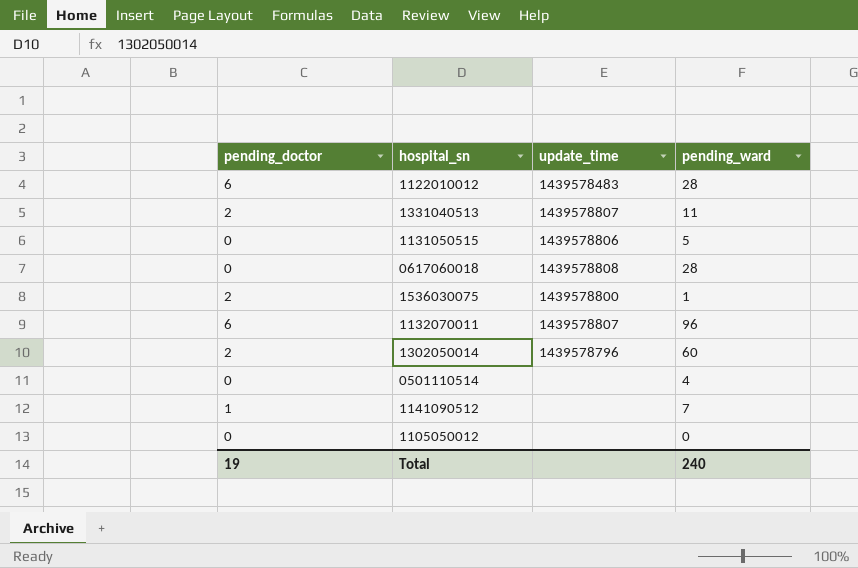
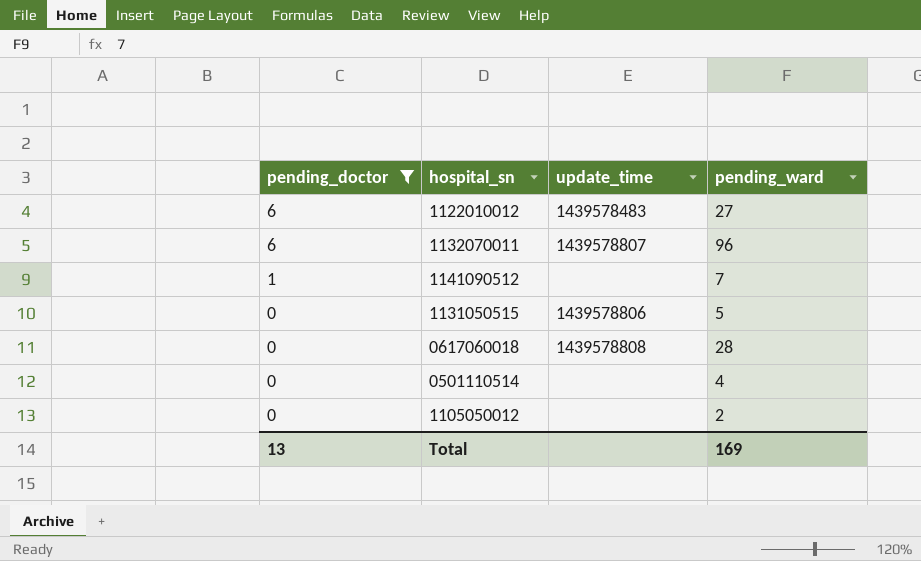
filter: none -> pending_doctor != 2
row order: none -> pending_doctor descending
1122010012 | pending_ward: 28 -> 27
1105050012 | pending_ward: 0 -> 2
Total | pending_doctor: 19 -> 13
Total | pending_ward: 240 -> 169

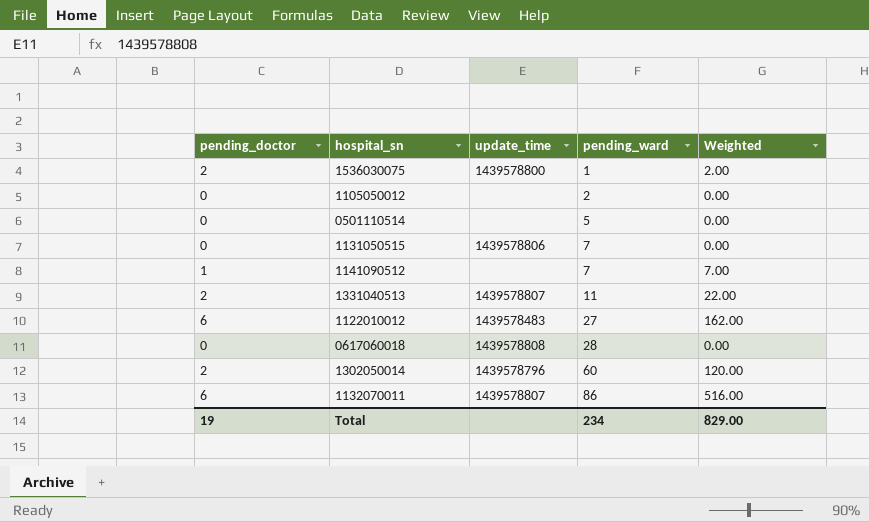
filter: pending_doctor != 2 -> none
row order: pending_doctor descending -> pending_ward ascending
column Weighted | formula: none -> [pending_doctor] * [pending_ward]
0501110514 | pending_ward: 4 -> 5
1131050515 | pending_ward: 5 -> 7
1132070011 | pending_ward: 96 -> 86
Total | pending_doctor: 13 -> 19
Total | pending_ward: 169 -> 234

